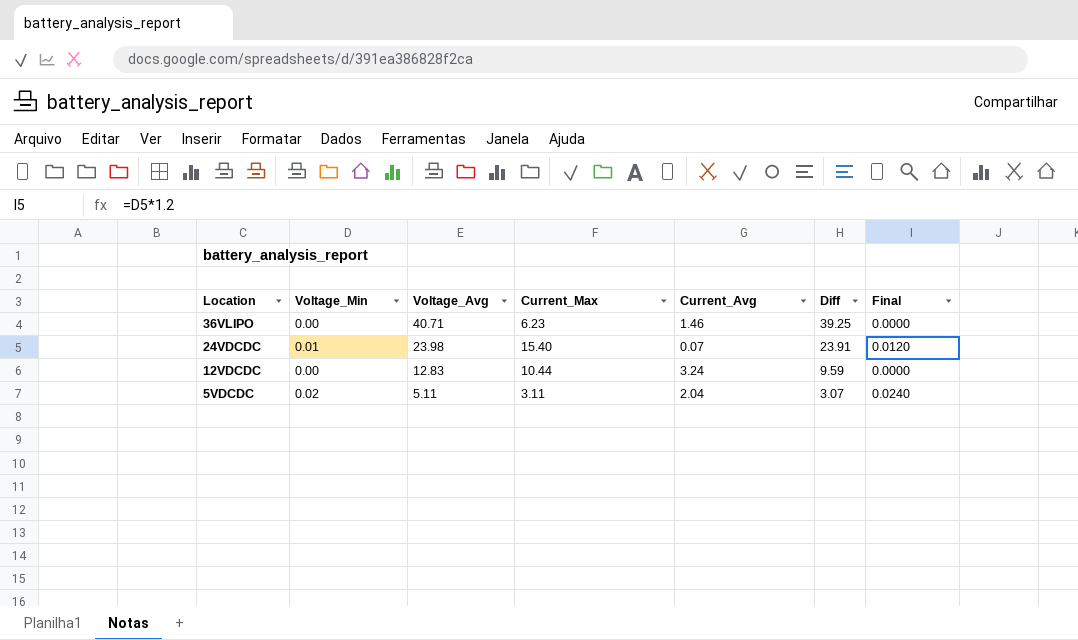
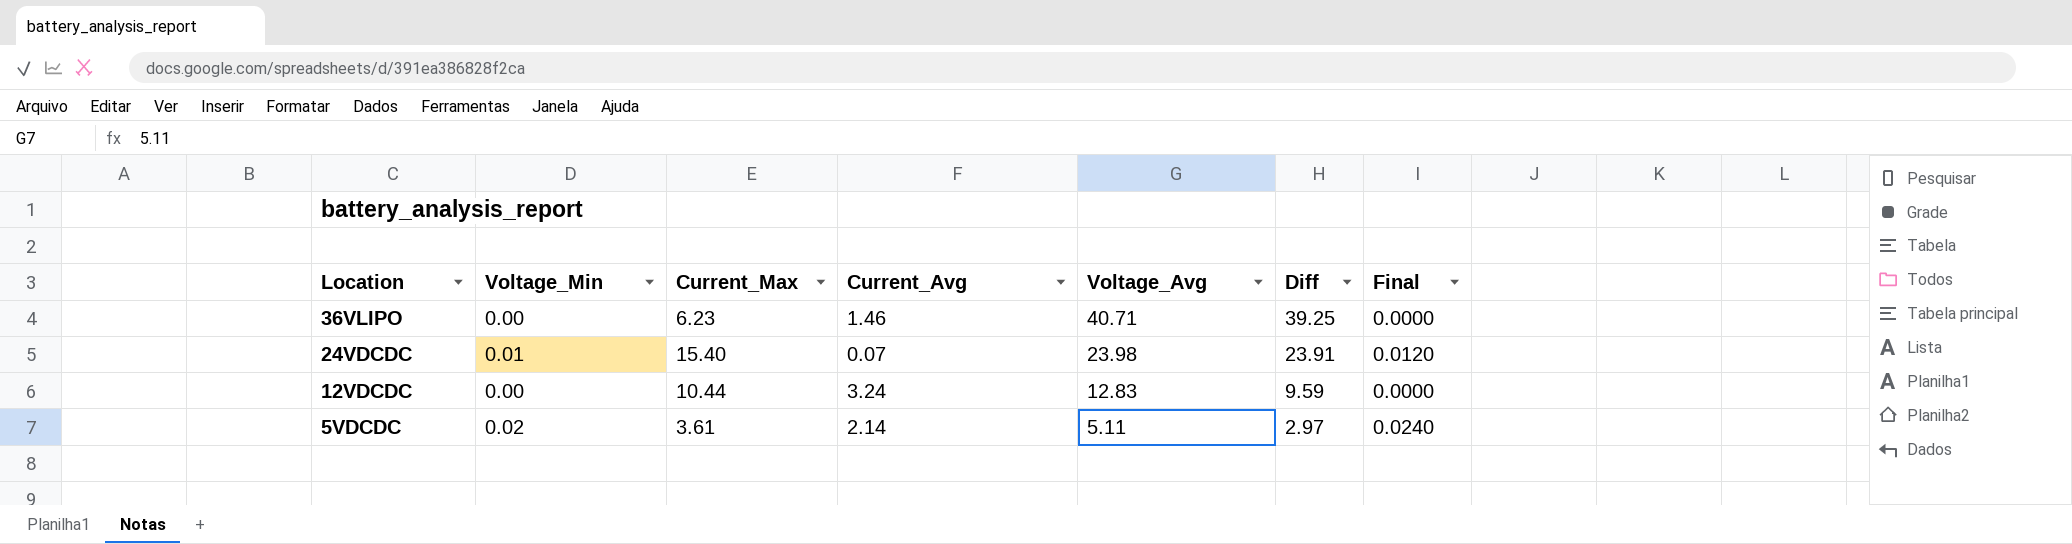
column Voltage_Avg | position: 3 -> 5
5VDCDC | Current_Max: 3.11 -> 3.61
5VDCDC | Current_Avg: 2.04 -> 2.14
5VDCDC | Diff: 3.07 -> 2.97

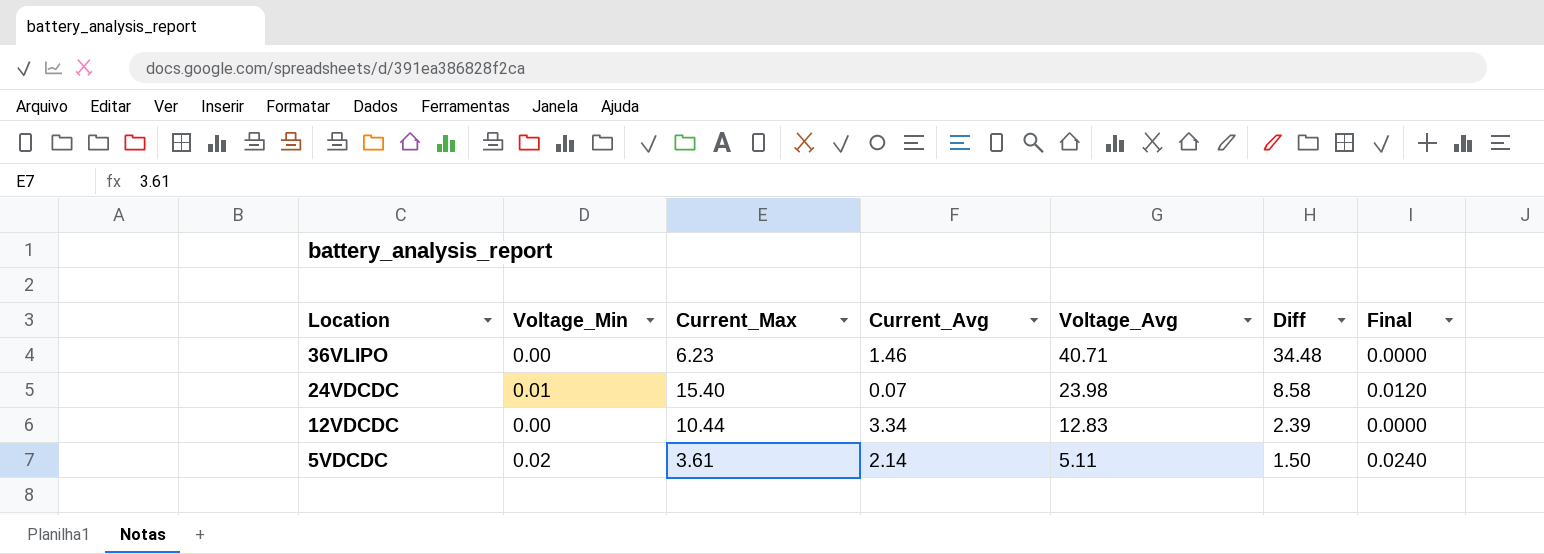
column Diff | formula: [Voltage_Avg] - [Current_Avg] -> [Voltage_Avg] - [Current_Max]
12VDCDC | Current_Avg: 3.24 -> 3.34

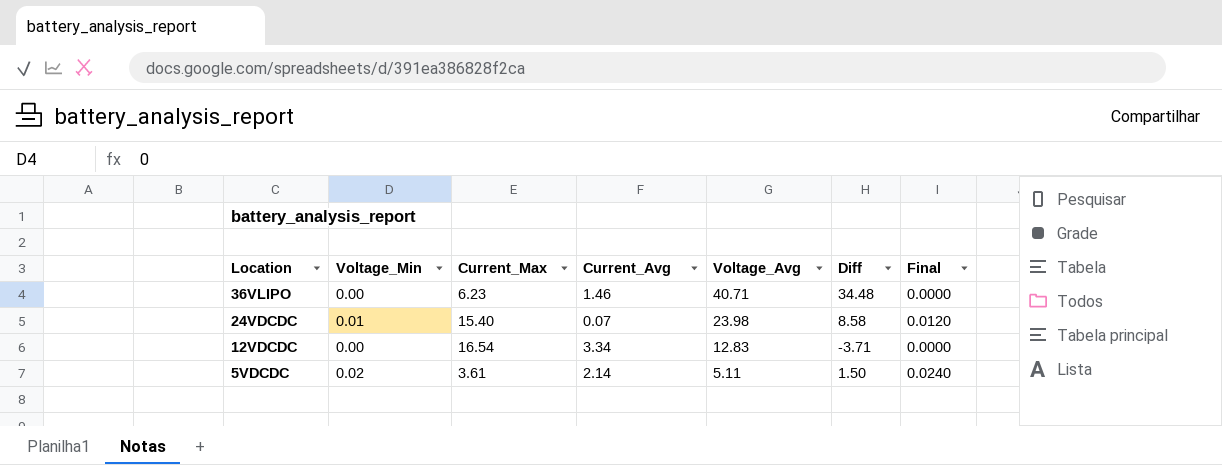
12VDCDC | Current_Max: 10.44 -> 16.54
12VDCDC | Diff: 2.39 -> -3.71

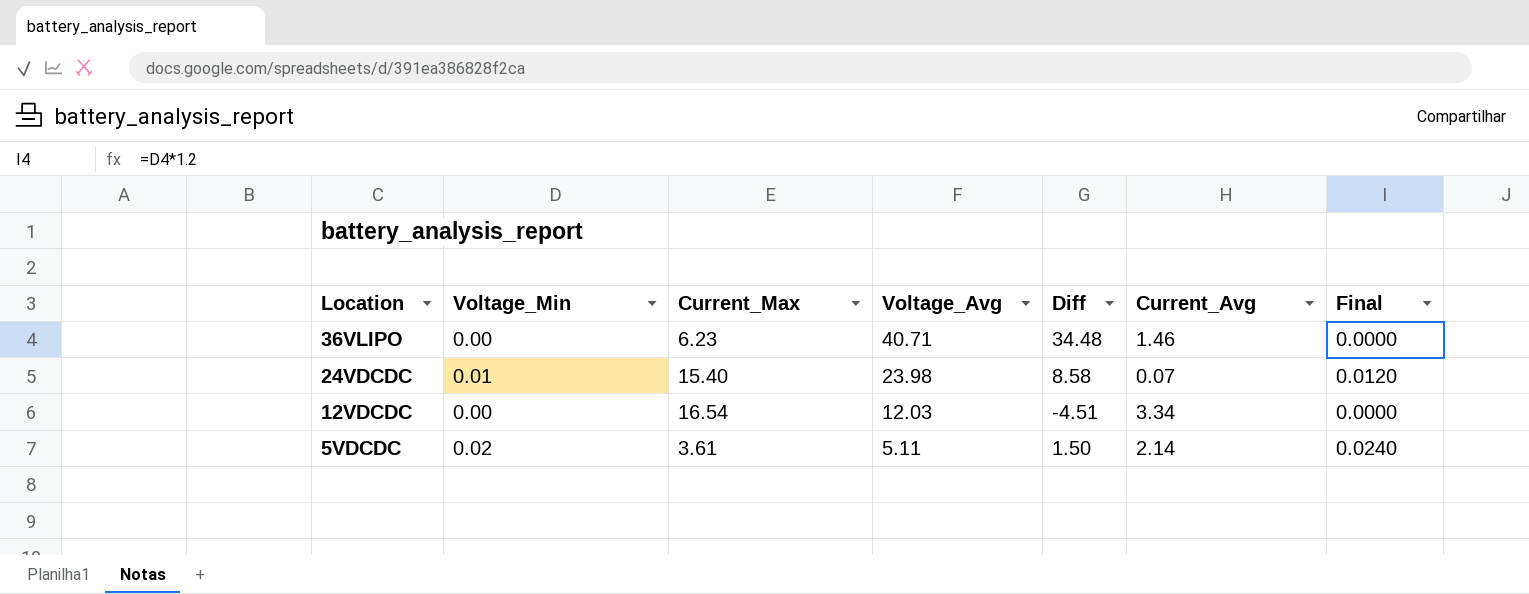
column Current_Avg | position: 4 -> 6
12VDCDC | Voltage_Avg: 12.83 -> 12.03
12VDCDC | Diff: -3.71 -> -4.51

